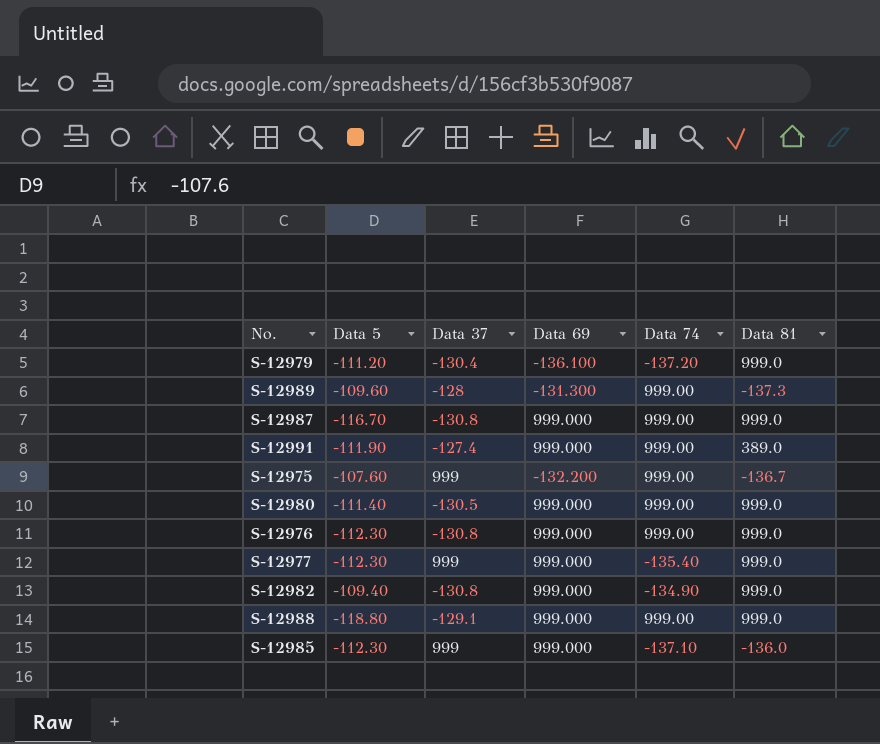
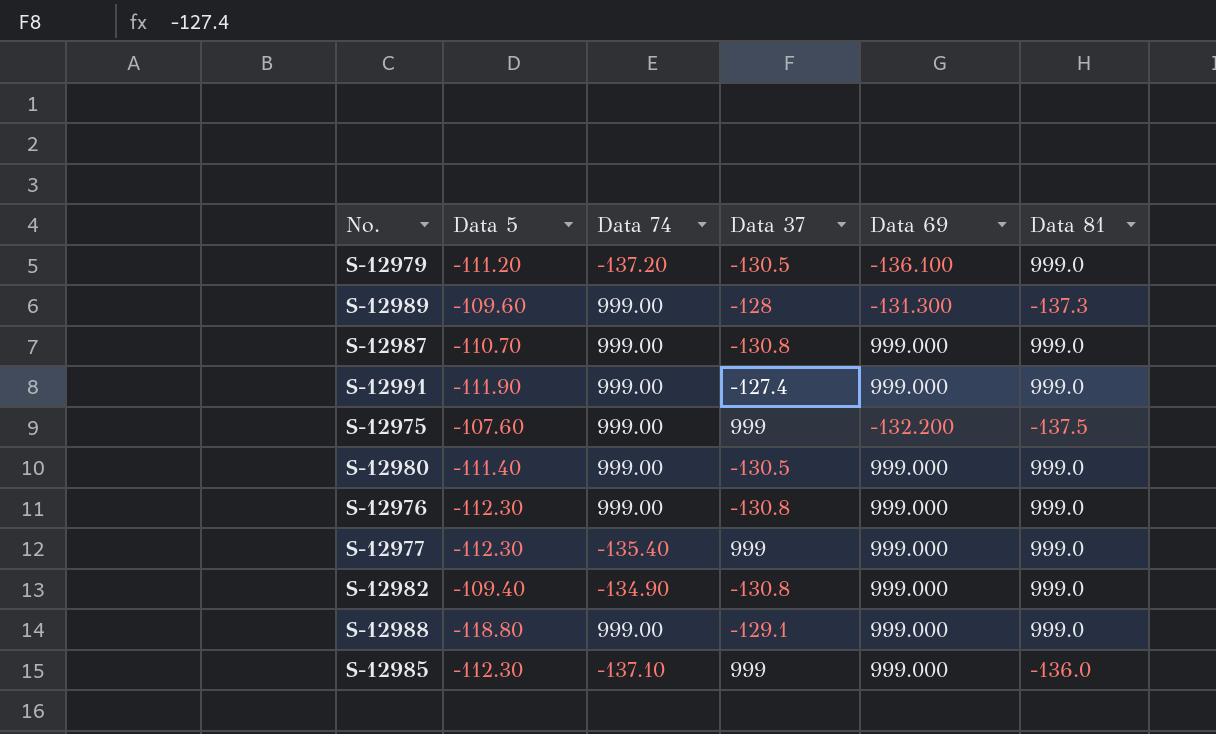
column Data 74 | position: 5 -> 3
S-12979 | Data 37: -130.4 -> -130.5
S-12987 | Data 5: -116.70 -> -110.70
S-12991 | Data 81: 389.0 -> 999.0
S-12975 | Data 81: -136.7 -> -137.5

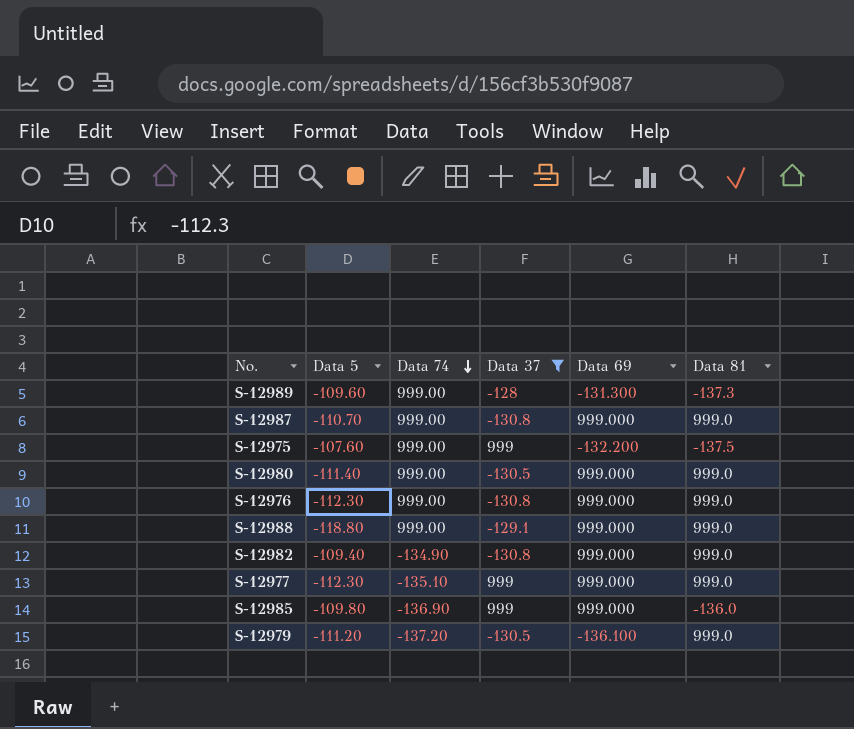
filter: none -> Data 37 != -127.4
row order: none -> Data 74 descending
S-12977 | Data 74: -135.40 -> -135.10
S-12985 | Data 5: -112.30 -> -109.80
S-12985 | Data 74: -137.10 -> -136.90

